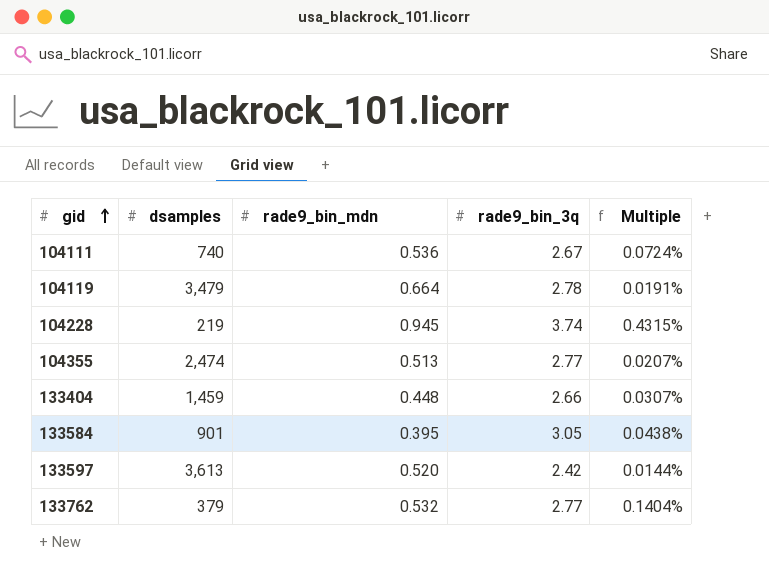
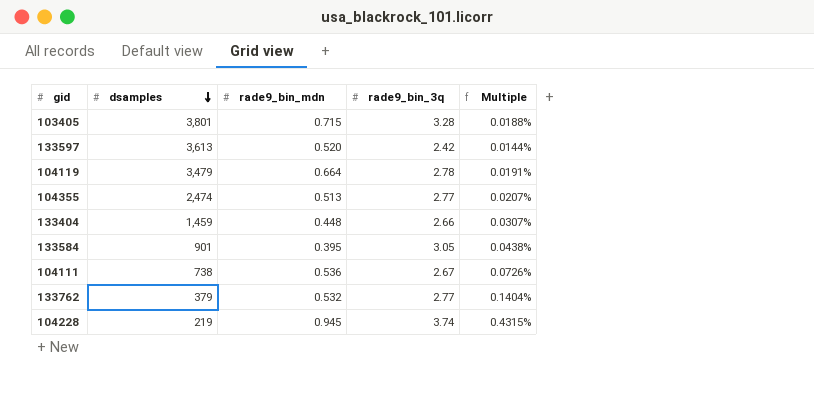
row order: gid ascending -> dsamples descending
row 103405: none -> 3,801 | 0.715 | 3.28 | 0.0188%
104111 | dsamples: 740 -> 738
104111 | Multiple: 0.0724% -> 0.0726%

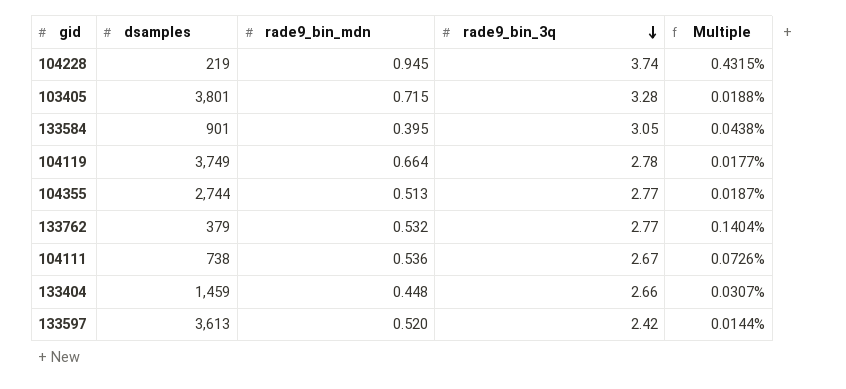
row order: dsamples descending -> rade9_bin_3q descending
104119 | dsamples: 3,479 -> 3,749
104119 | Multiple: 0.0191% -> 0.0177%
104355 | dsamples: 2,474 -> 2,744
104355 | Multiple: 0.0207% -> 0.0187%

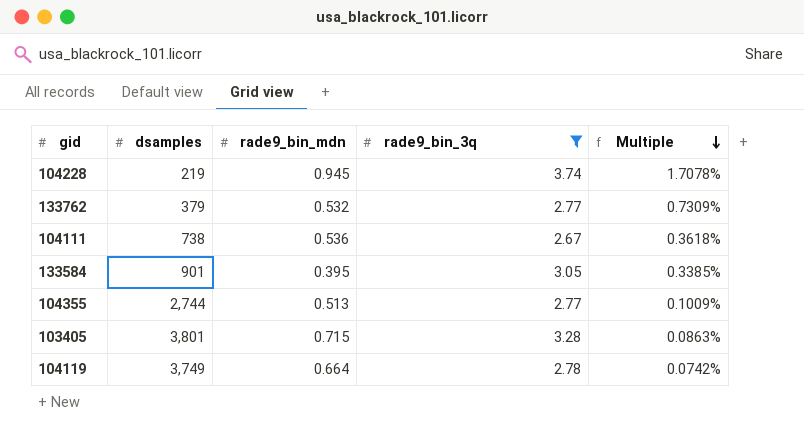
filter: none -> rade9_bin_3q >= 2.67
row order: rade9_bin_3q descending -> Multiple descending
column Multiple | formula: [rade9_bin_mdn] / [dsamples] -> [rade9_bin_3q] / [dsamples]

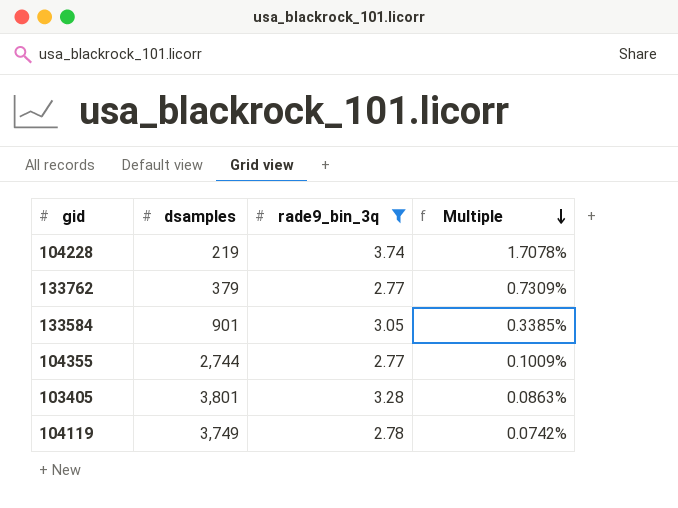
column rade9_bin_mdn | position: 3 -> none
row 104111: 738 | 0.536 | 2.67 | 0.3618% -> none

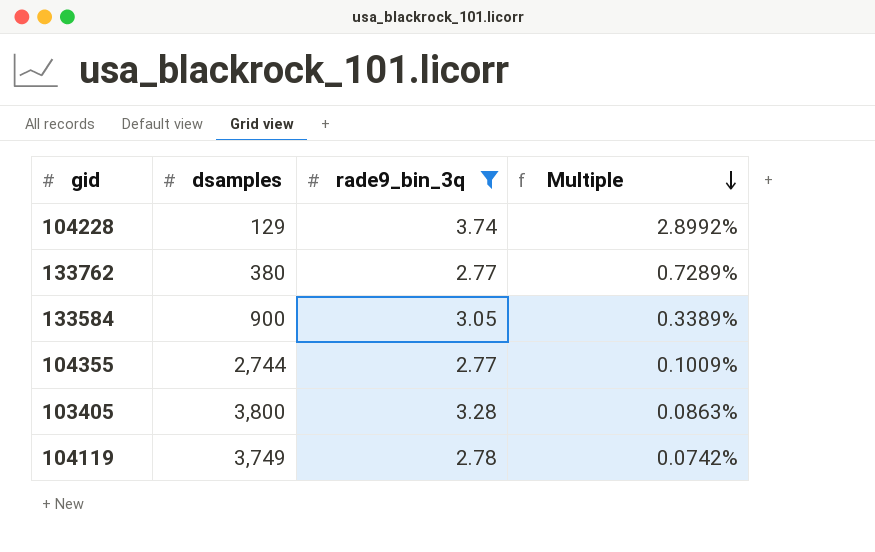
104228 | dsamples: 219 -> 129
104228 | Multiple: 1.7078% -> 2.8992%
133762 | dsamples: 379 -> 380
133762 | Multiple: 0.7309% -> 0.7289%
133584 | dsamples: 901 -> 900
133584 | Multiple: 0.3385% -> 0.3389%
103405 | dsamples: 3,801 -> 3,800

